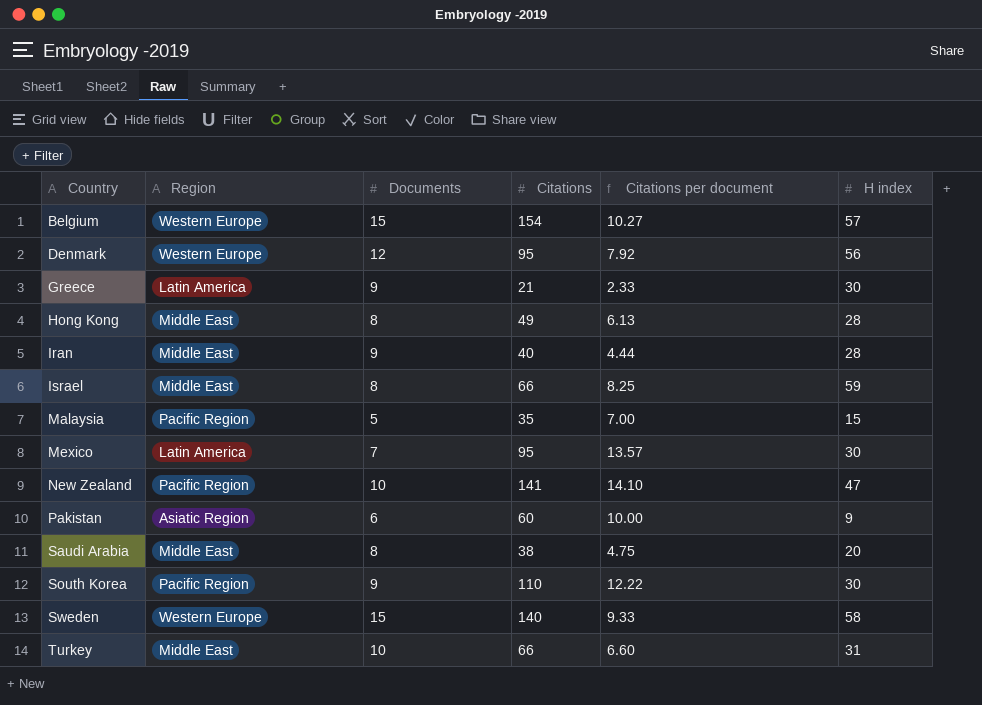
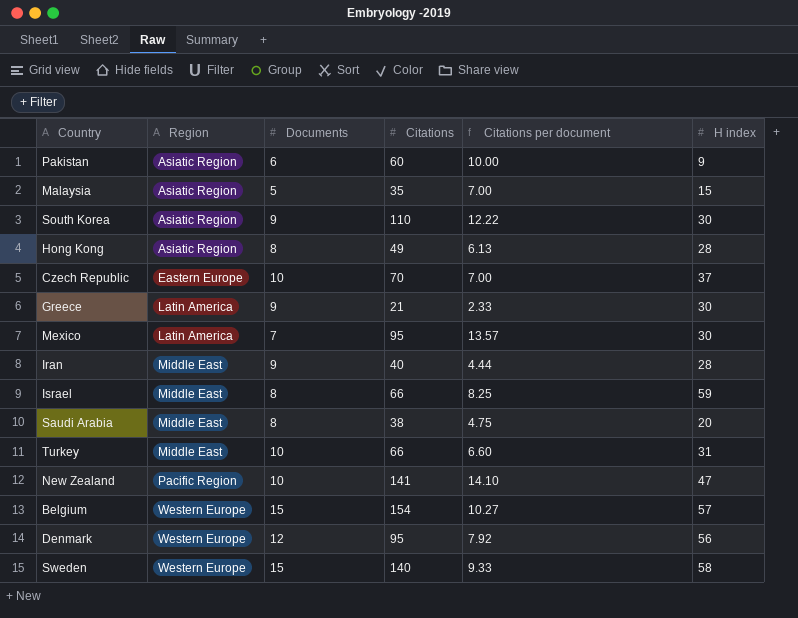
row order: Country ascending -> Region ascending
Malaysia | Region: Pacific Region -> Asiatic Region
South Korea | Region: Pacific Region -> Asiatic Region
Hong Kong | Region: Middle East -> Asiatic Region
row Czech Republic: none -> Eastern Europe | 10 | 70 | 7.00 | 37

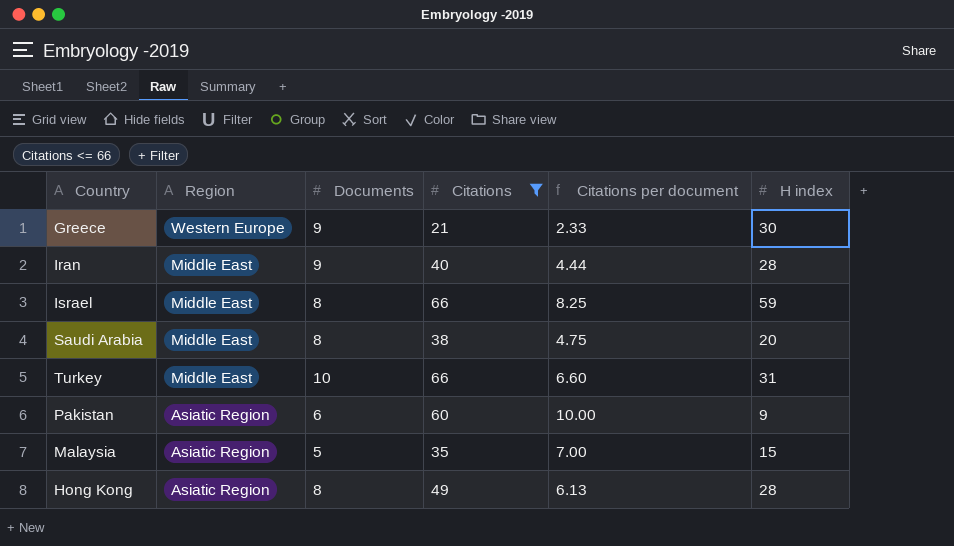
filter: none -> Citations <= 66
row order: Region ascending -> Region descending
Greece | Region: Latin America -> Western Europe

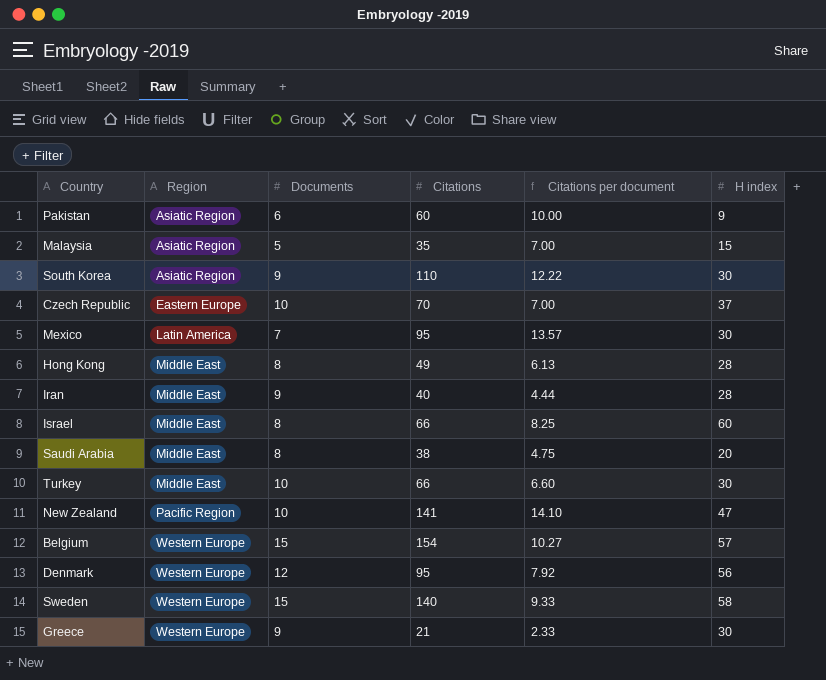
filter: Citations <= 66 -> none
row order: Region descending -> Region ascending
Hong Kong | Region: Asiatic Region -> Middle East
Israel | H index: 59 -> 60
Turkey | H index: 31 -> 30

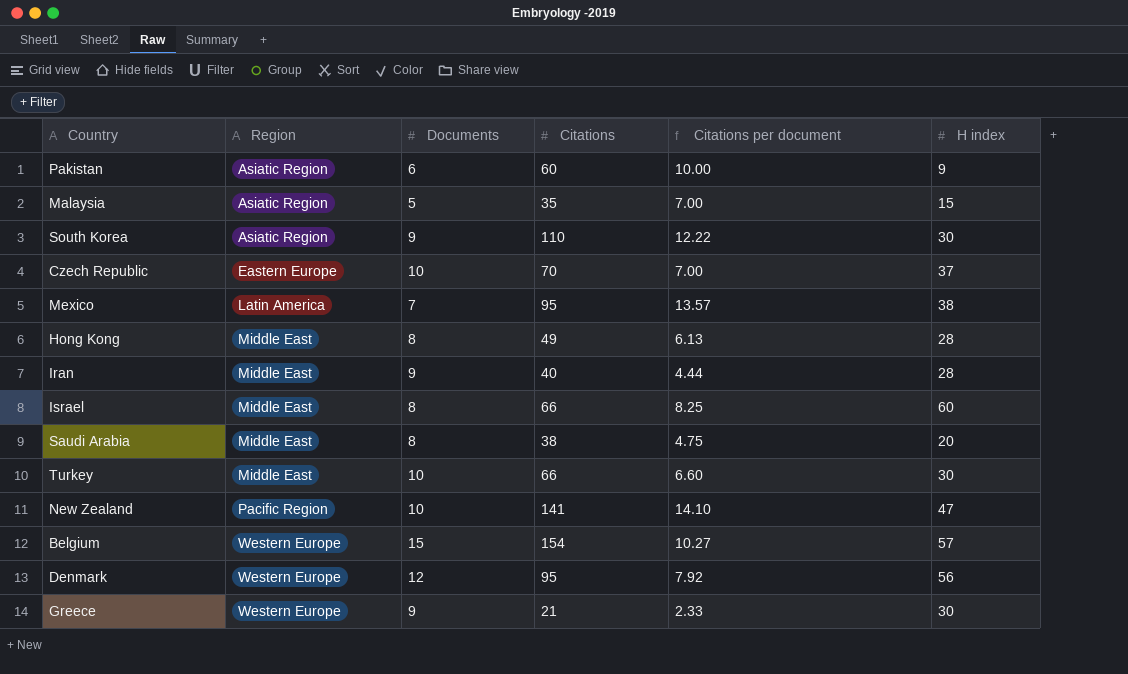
row Sweden: Western Europe | 15 | 140 | 9.33 | 58 -> none
Mexico | H index: 30 -> 38

